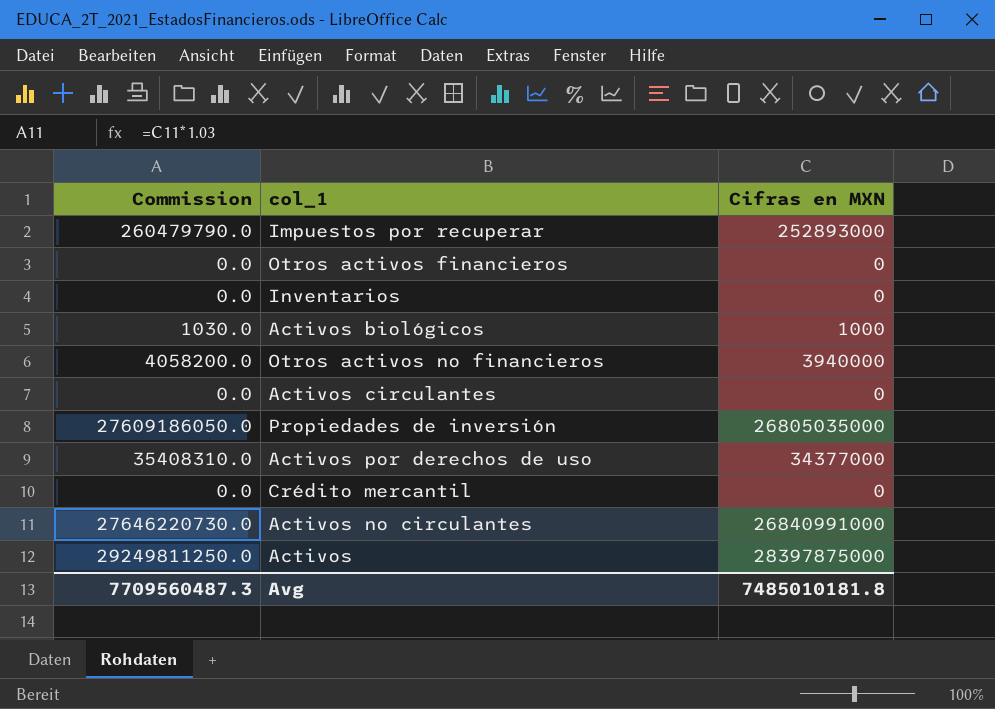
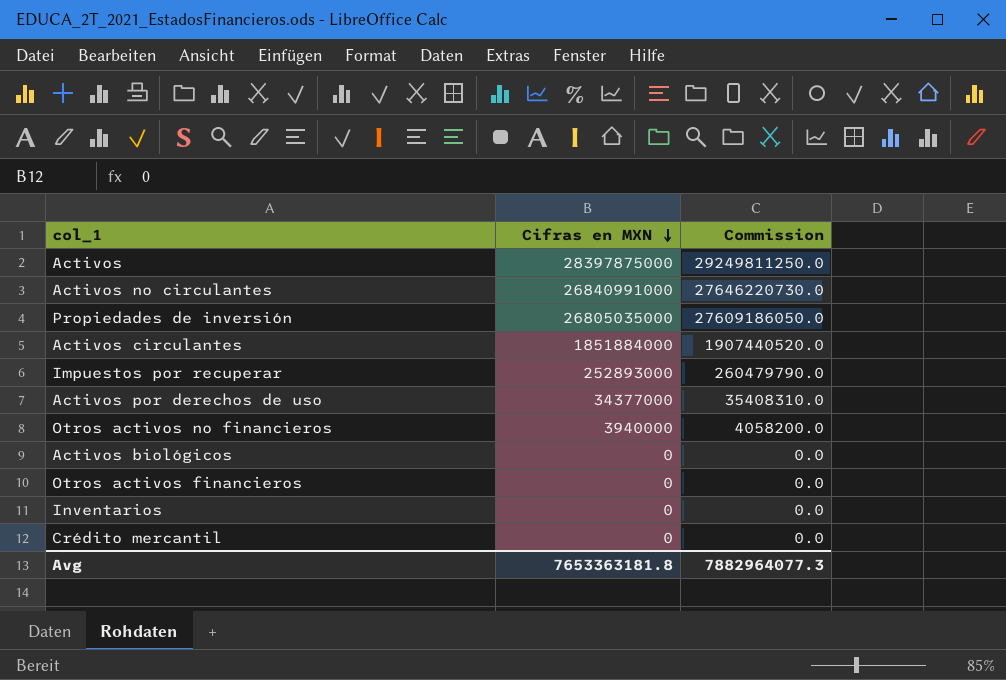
row order: none -> Cifras en MXN descending
column Commission | position: 1 -> 3
Activos circulantes | Cifras en MXN: 0 -> 1851884000
Activos circulantes | Commission: 0.0 -> 1907440520.0
Activos biológicos | Cifras en MXN: 1000 -> 0
Activos biológicos | Commission: 1030.0 -> 0.0
Avg | Cifras en MXN: 7485010181.8 -> 7653363181.8
Avg | Commission: 7709560487.3 -> 7882964077.3

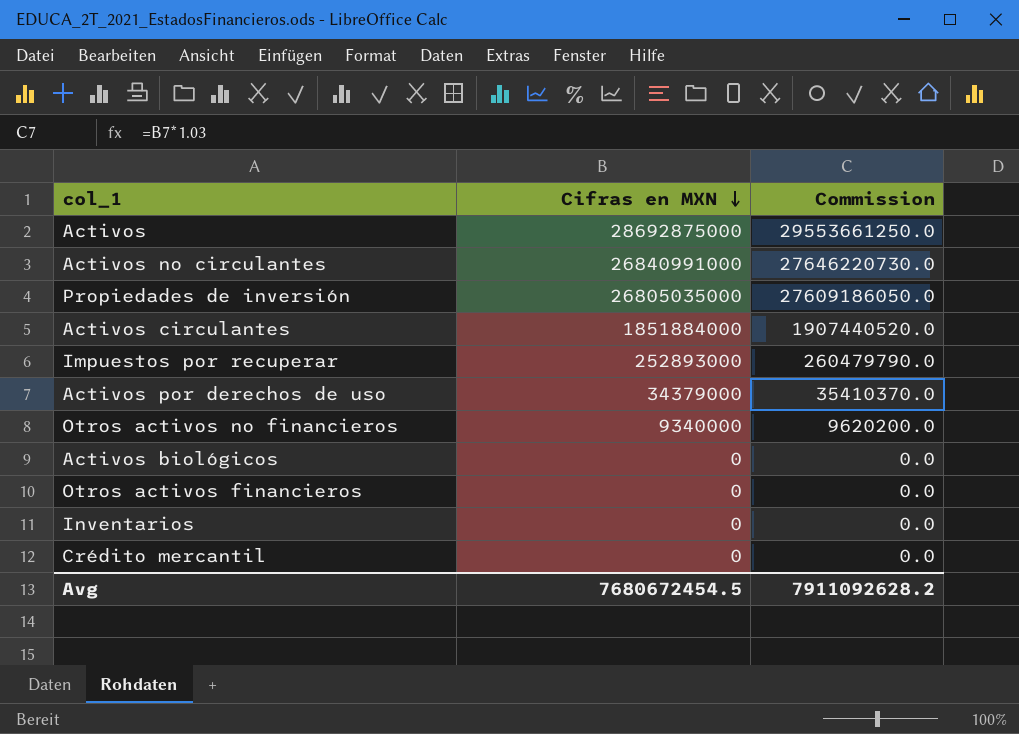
Activos | Cifras en MXN: 28397875000 -> 28692875000
Activos | Commission: 29249811250.0 -> 29553661250.0
Activos por derechos de uso | Cifras en MXN: 34377000 -> 34379000
Activos por derechos de uso | Commission: 35408310.0 -> 35410370.0
Otros activos no financieros | Cifras en MXN: 3940000 -> 9340000
Otros activos no financieros | Commission: 4058200.0 -> 9620200.0
Avg | Cifras en MXN: 7653363181.8 -> 7680672454.5
Avg | Commission: 7882964077.3 -> 7911092628.2

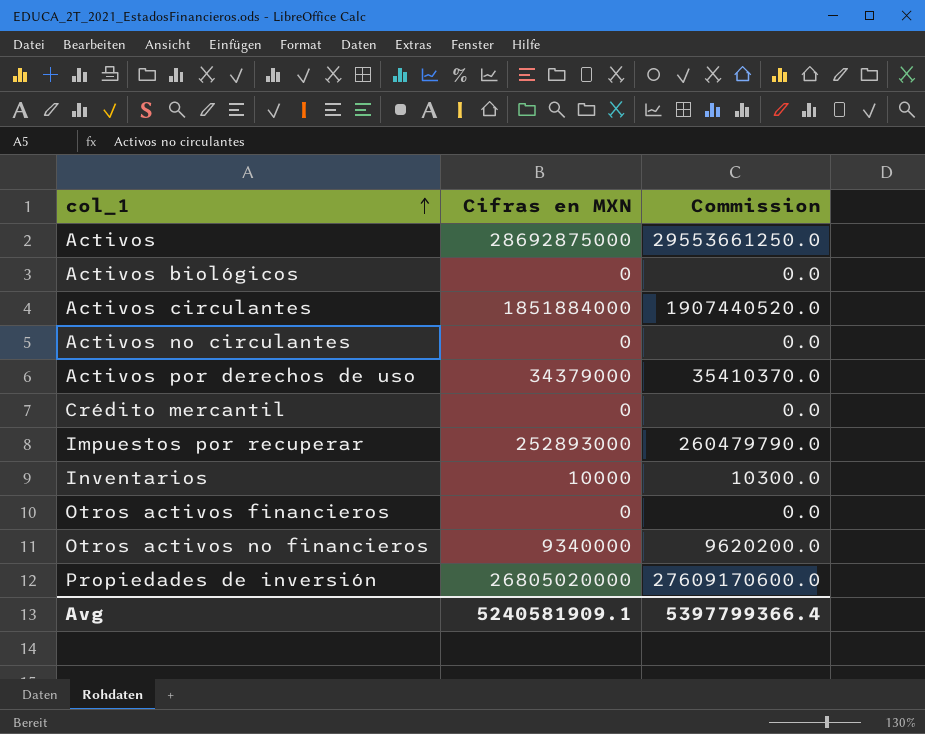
row order: Cifras en MXN descending -> col_1 ascending
Activos no circulantes | Cifras en MXN: 26840991000 -> 0
Activos no circulantes | Commission: 27646220730.0 -> 0.0
Inventarios | Cifras en MXN: 0 -> 10000
Inventarios | Commission: 0.0 -> 10300.0
Propiedades de inversión | Cifras en MXN: 26805035000 -> 26805020000
Propiedades de inversión | Commission: 27609186050.0 -> 27609170600.0
Avg | Cifras en MXN: 7680672454.5 -> 5240581909.1
Avg | Commission: 7911092628.2 -> 5397799366.4

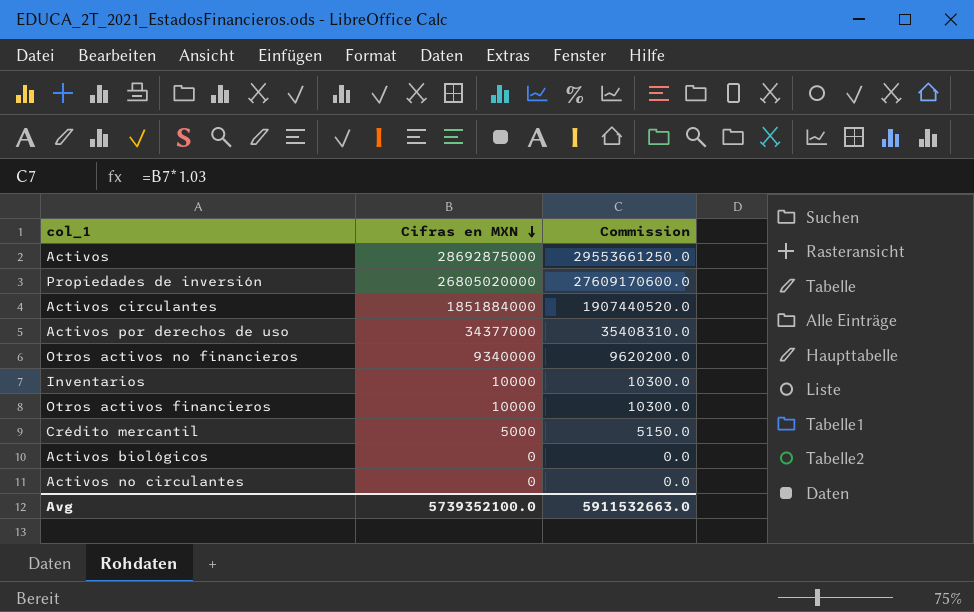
row order: col_1 ascending -> Cifras en MXN descending
row Impuestos por recuperar: 252893000 | 260479790.0 -> none
Activos por derechos de uso | Cifras en MXN: 34379000 -> 34377000
Activos por derechos de uso | Commission: 35410370.0 -> 35408310.0
Otros activos financieros | Cifras en MXN: 0 -> 10000
Otros activos financieros | Commission: 0.0 -> 10300.0
Crédito mercantil | Cifras en MXN: 0 -> 5000
Crédito mercantil | Commission: 0.0 -> 5150.0
Avg | Cifras en MXN: 5240581909.1 -> 5739352100.0
Avg | Commission: 5397799366.4 -> 5911532663.0

